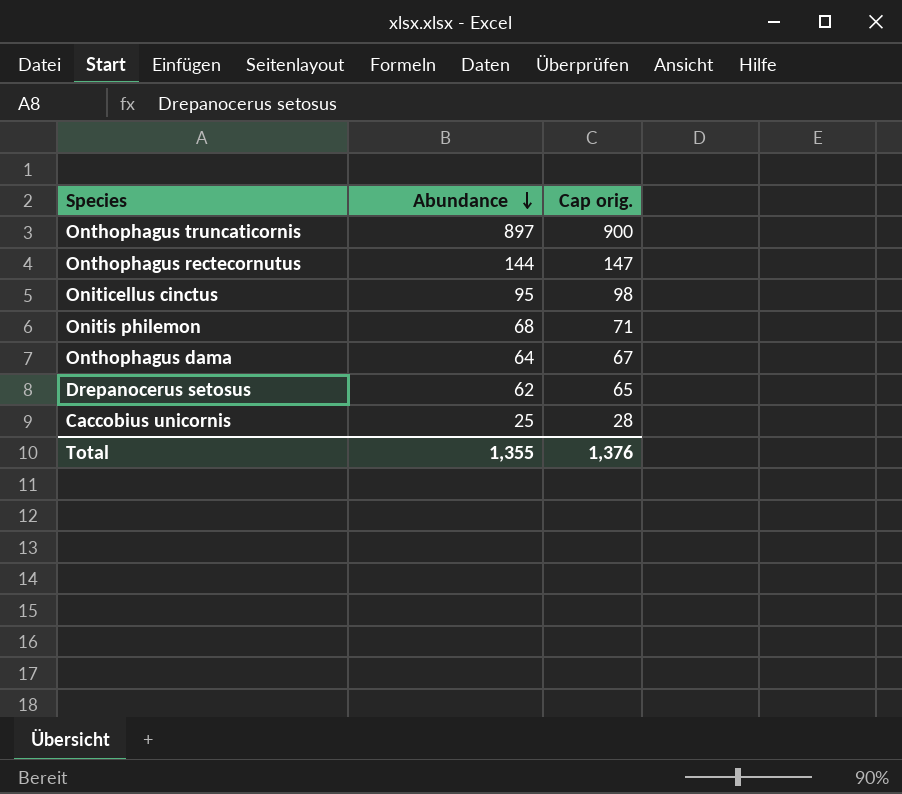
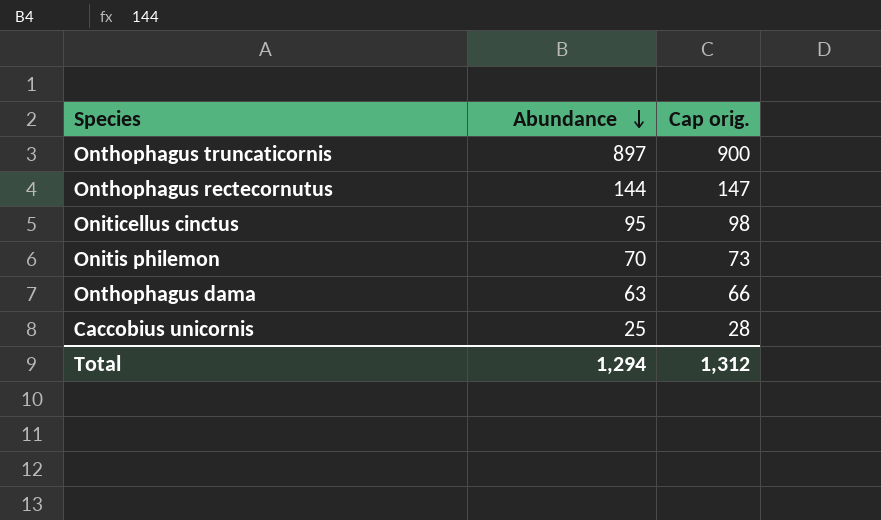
row Drepanocerus setosus: 62 | 65 -> none
Onitis philemon | Abundance: 68 -> 70
Onitis philemon | Cap orig.: 71 -> 73
Onthophagus dama | Abundance: 64 -> 63
Onthophagus dama | Cap orig.: 67 -> 66
Total | Abundance: 1,355 -> 1,294
Total | Cap orig.: 1,376 -> 1,312

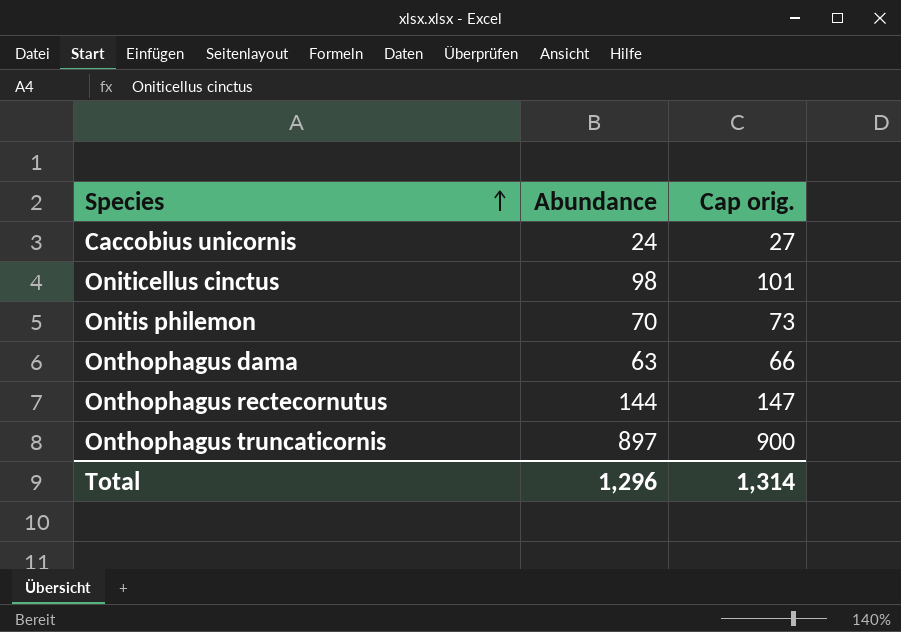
row order: Abundance descending -> Species ascending
Caccobius unicornis | Abundance: 25 -> 24
Caccobius unicornis | Cap orig.: 28 -> 27
Oniticellus cinctus | Abundance: 95 -> 98
Oniticellus cinctus | Cap orig.: 98 -> 101
Total | Abundance: 1,294 -> 1,296
Total | Cap orig.: 1,312 -> 1,314

